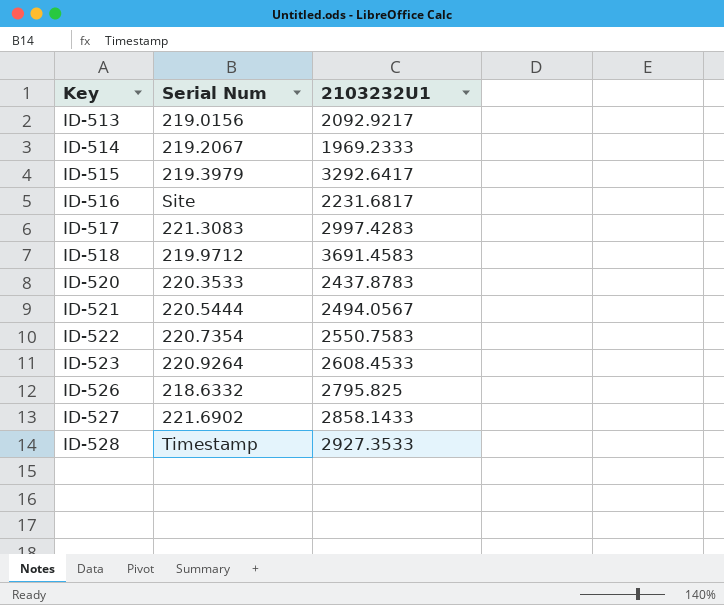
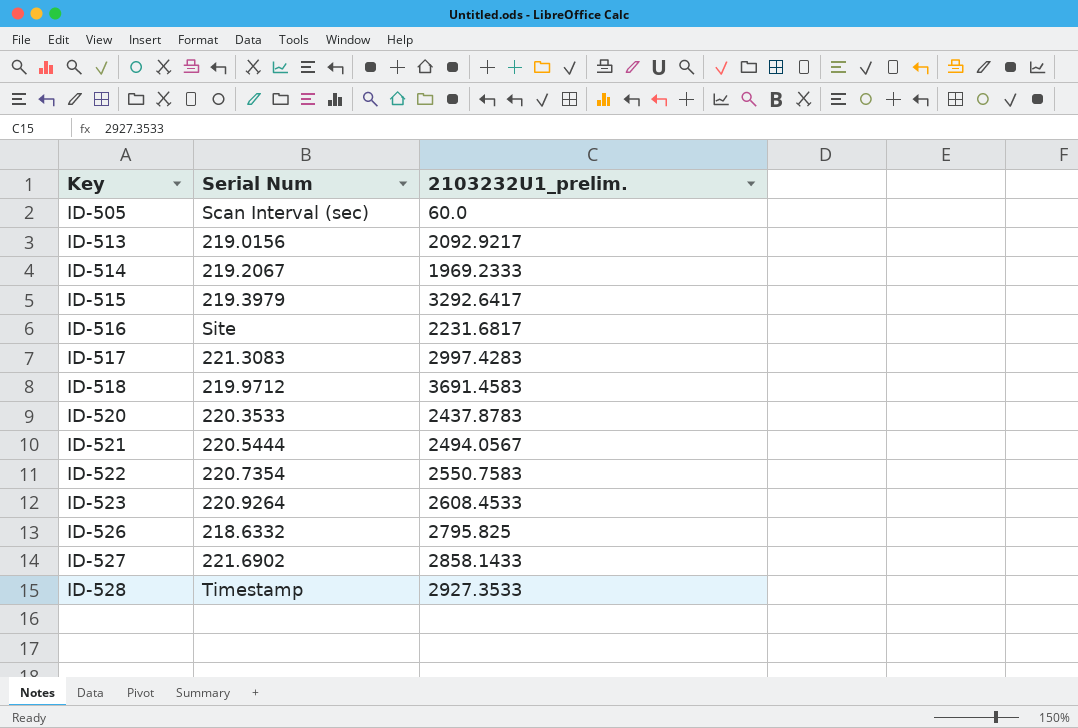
column name: 2103232U1 -> 2103232U1_prelim.
row ID-505: none -> Scan Interval (sec) | 60.0

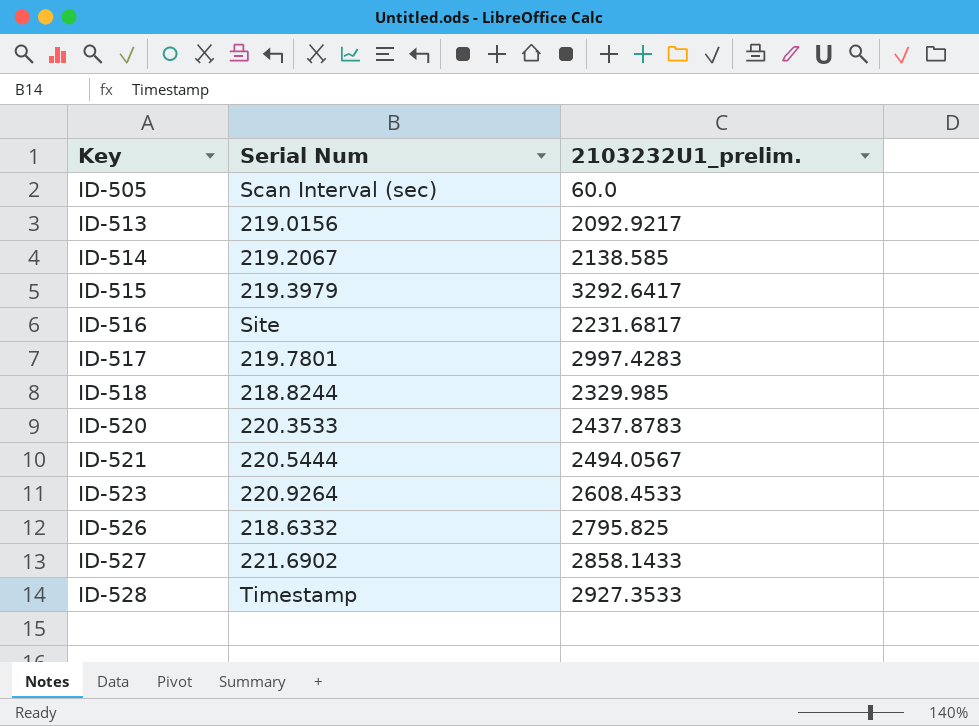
row ID-522: 220.7354 | 2550.7583 -> none
ID-514 | 2103232U1_prelim.: 1969.2333 -> 2138.585
ID-517 | Serial Num: 221.3083 -> 219.7801
ID-518 | Serial Num: 219.9712 -> 218.8244
ID-518 | 2103232U1_prelim.: 3691.4583 -> 2329.985

